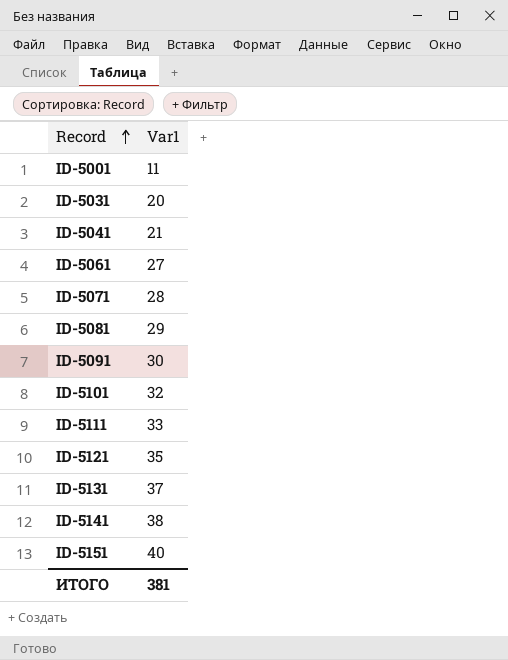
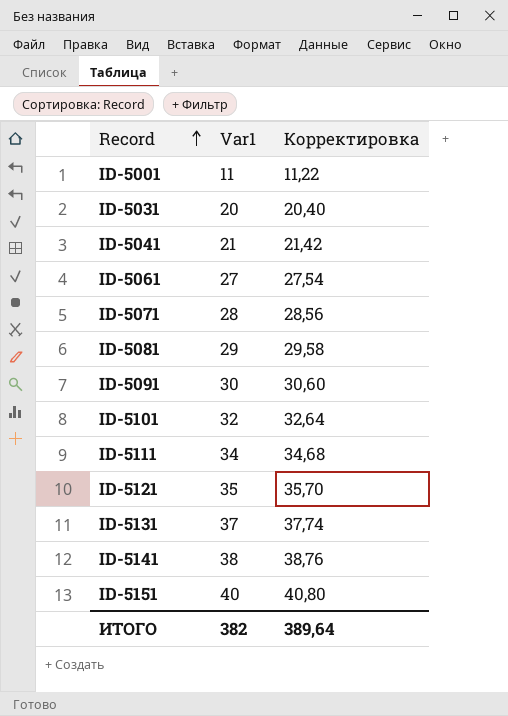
column Корректировка | formula: none -> [Var1] * 1,02
ID-5111 | Var1: 33 -> 34
ИТОГО | Var1: 381 -> 382

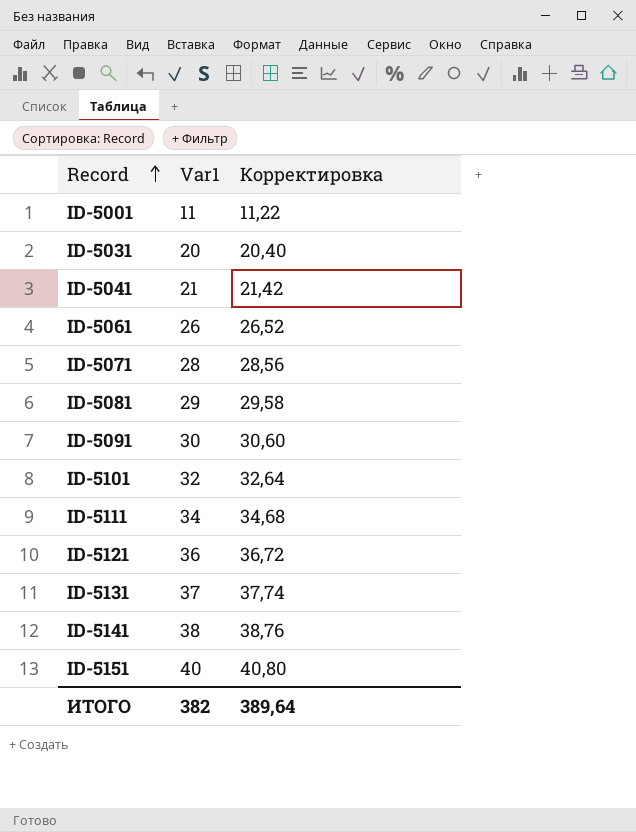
ID-5061 | Var1: 27 -> 26
ID-5061 | Корректировка: 27,54 -> 26,52
ID-5121 | Var1: 35 -> 36
ID-5121 | Корректировка: 35,70 -> 36,72

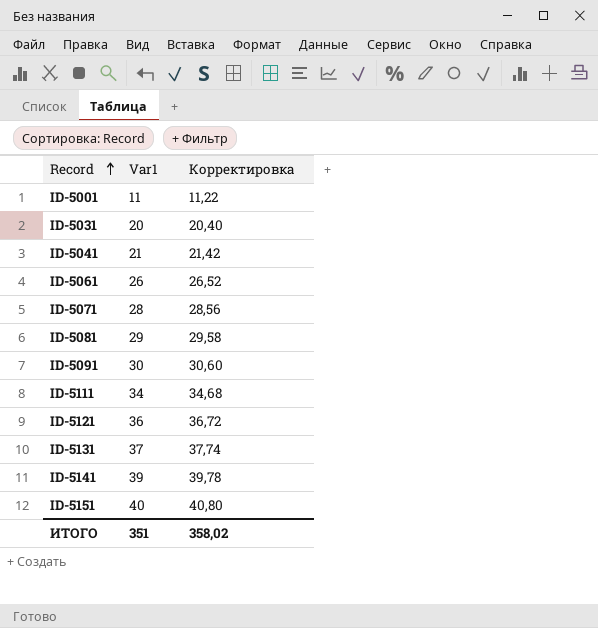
row ID-5101: 32 | 32,64 -> none
ID-5141 | Var1: 38 -> 39
ID-5141 | Корректировка: 38,76 -> 39,78
ИТОГО | Var1: 382 -> 351
ИТОГО | Корректировка: 389,64 -> 358,02

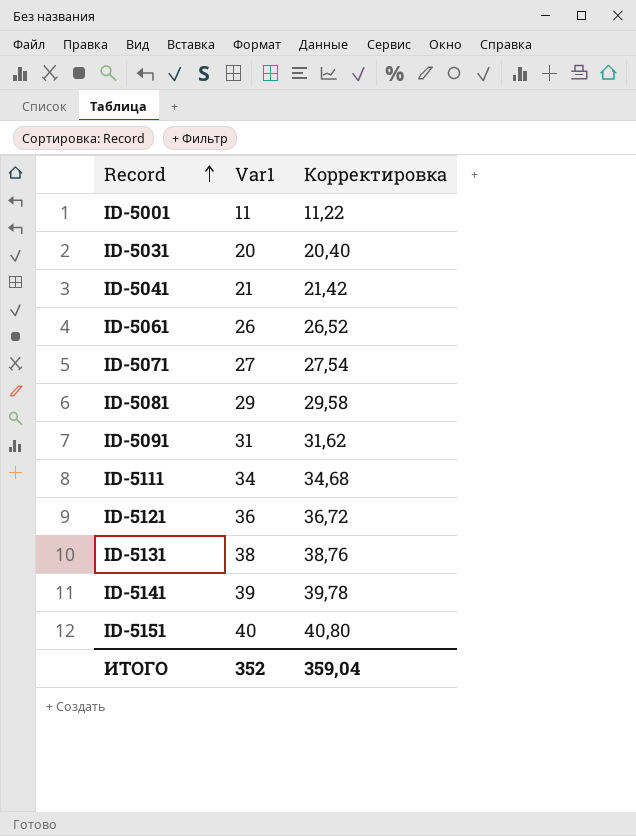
ID-5071 | Var1: 28 -> 27
ID-5071 | Корректировка: 28,56 -> 27,54
ID-5091 | Var1: 30 -> 31
ID-5091 | Корректировка: 30,60 -> 31,62
ID-5131 | Var1: 37 -> 38
ID-5131 | Корректировка: 37,74 -> 38,76
ИТОГО | Var1: 351 -> 352
ИТОГО | Корректировка: 358,02 -> 359,04

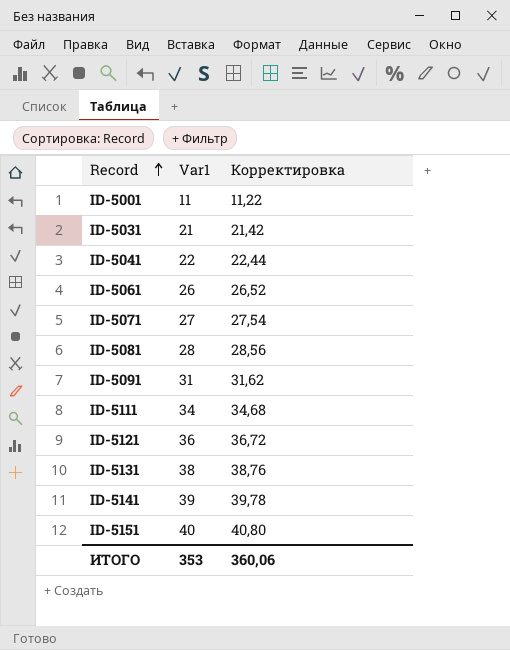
ID-5031 | Var1: 20 -> 21
ID-5031 | Корректировка: 20,40 -> 21,42
ID-5041 | Var1: 21 -> 22
ID-5041 | Корректировка: 21,42 -> 22,44
ID-5081 | Var1: 29 -> 28
ID-5081 | Корректировка: 29,58 -> 28,56
ИТОГО | Var1: 352 -> 353
ИТОГО | Корректировка: 359,04 -> 360,06

